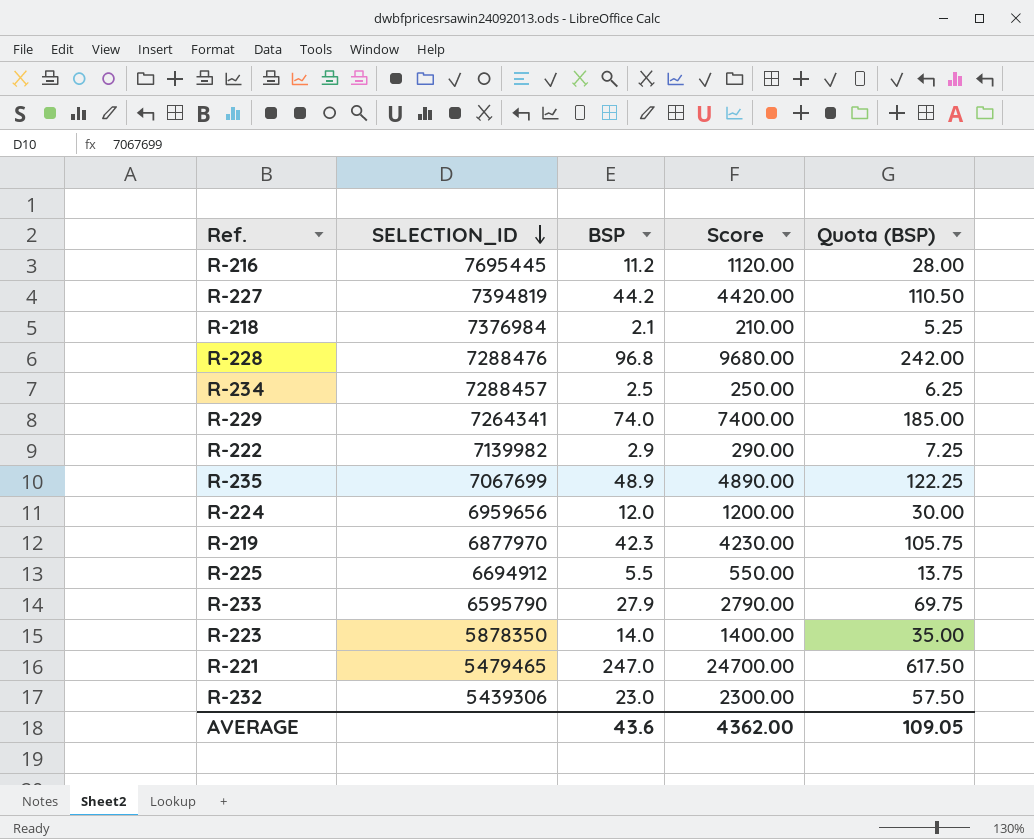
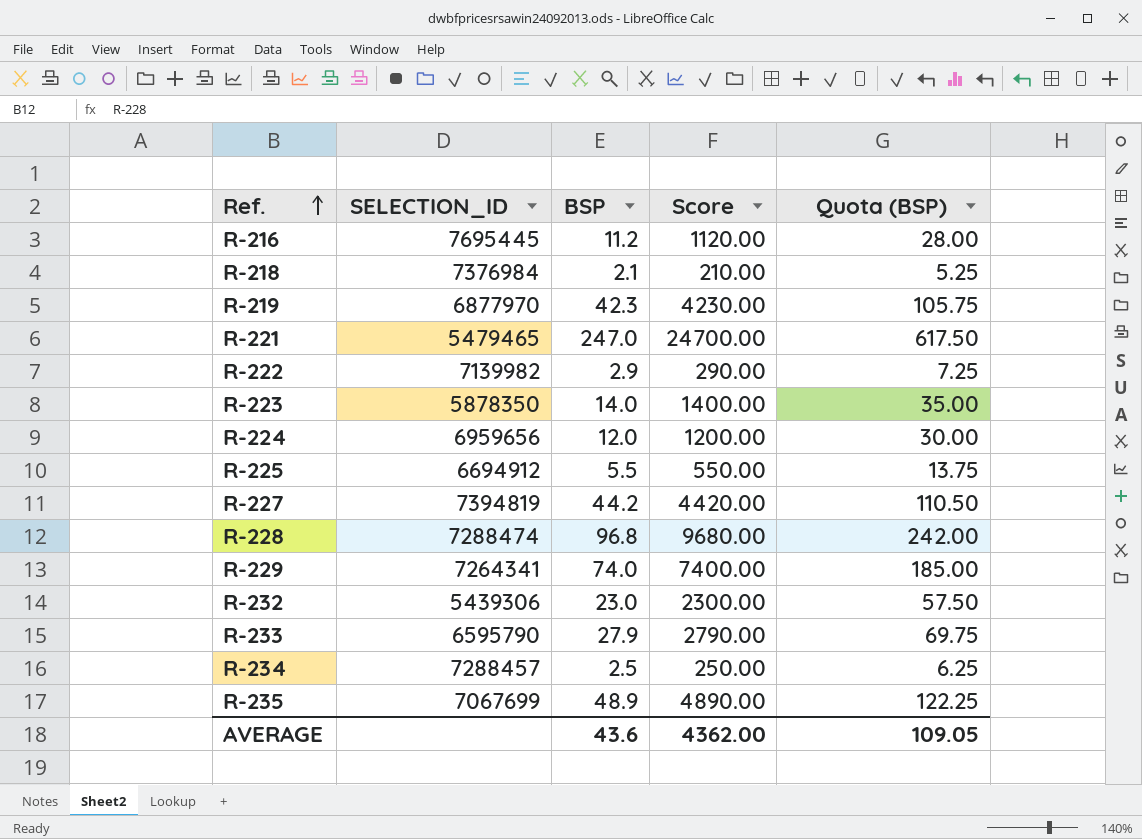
row order: SELECTION_ID descending -> Ref. ascending
R-228 | SELECTION_ID: 7288476 -> 7288474

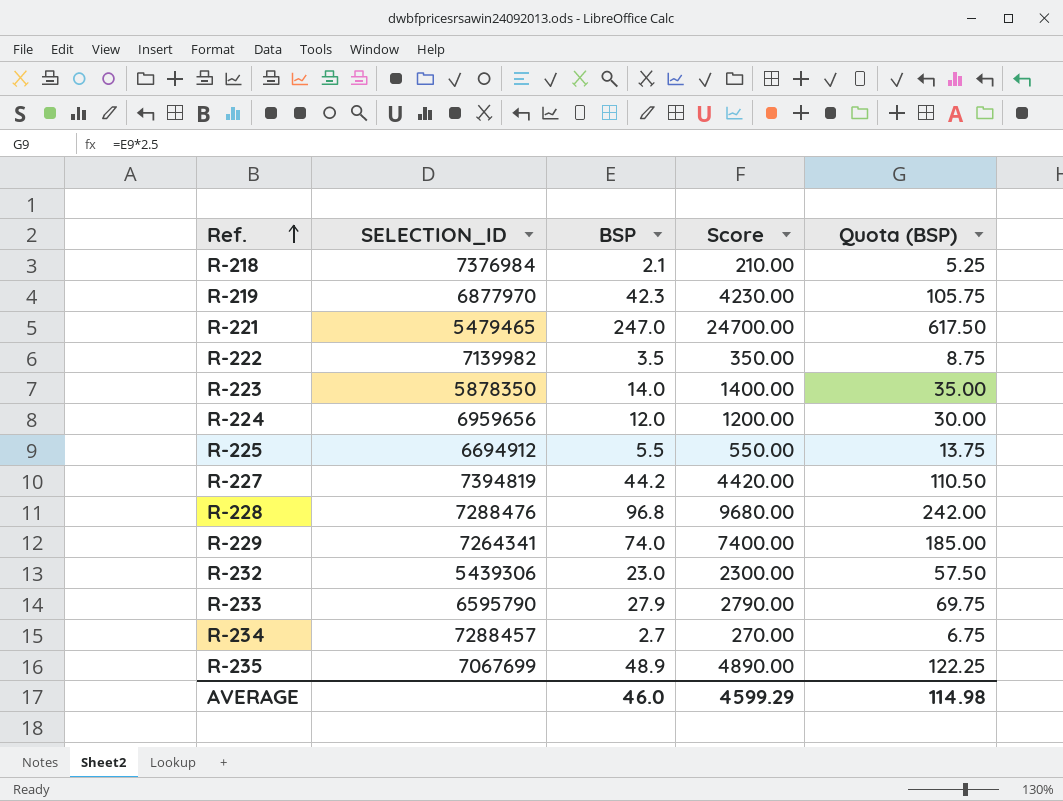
row R-216: 7695445 | 11.2 | 1120.00 | 28.00 -> none
R-222 | BSP: 2.9 -> 3.5
R-222 | Score: 290.00 -> 350.00
R-222 | Quota (BSP): 7.25 -> 8.75
R-228 | SELECTION_ID: 7288474 -> 7288476
R-234 | BSP: 2.5 -> 2.7
R-234 | Score: 250.00 -> 270.00
R-234 | Quota (BSP): 6.25 -> 6.75
AVERAGE | BSP: 43.6 -> 46.0
AVERAGE | Score: 4362.00 -> 4599.29
AVERAGE | Quota (BSP): 109.05 -> 114.98

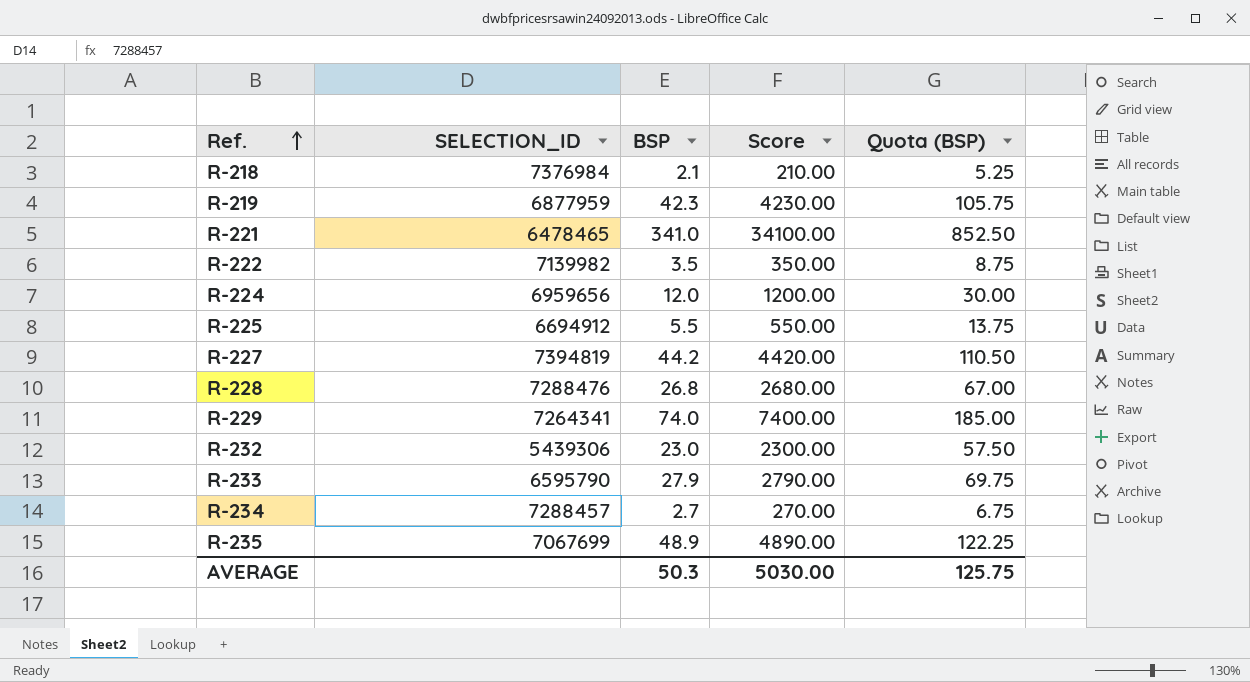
row R-223: 5878350 | 14.0 | 1400.00 | 35.00 -> none
R-219 | SELECTION_ID: 6877970 -> 6877959
R-221 | SELECTION_ID: 5479465 -> 6478465
R-221 | BSP: 247.0 -> 341.0
R-221 | Score: 24700.00 -> 34100.00
R-221 | Quota (BSP): 617.50 -> 852.50
R-228 | BSP: 96.8 -> 26.8
R-228 | Score: 9680.00 -> 2680.00
R-228 | Quota (BSP): 242.00 -> 67.00
AVERAGE | BSP: 46.0 -> 50.3
AVERAGE | Score: 4599.29 -> 5030.00
AVERAGE | Quota (BSP): 114.98 -> 125.75

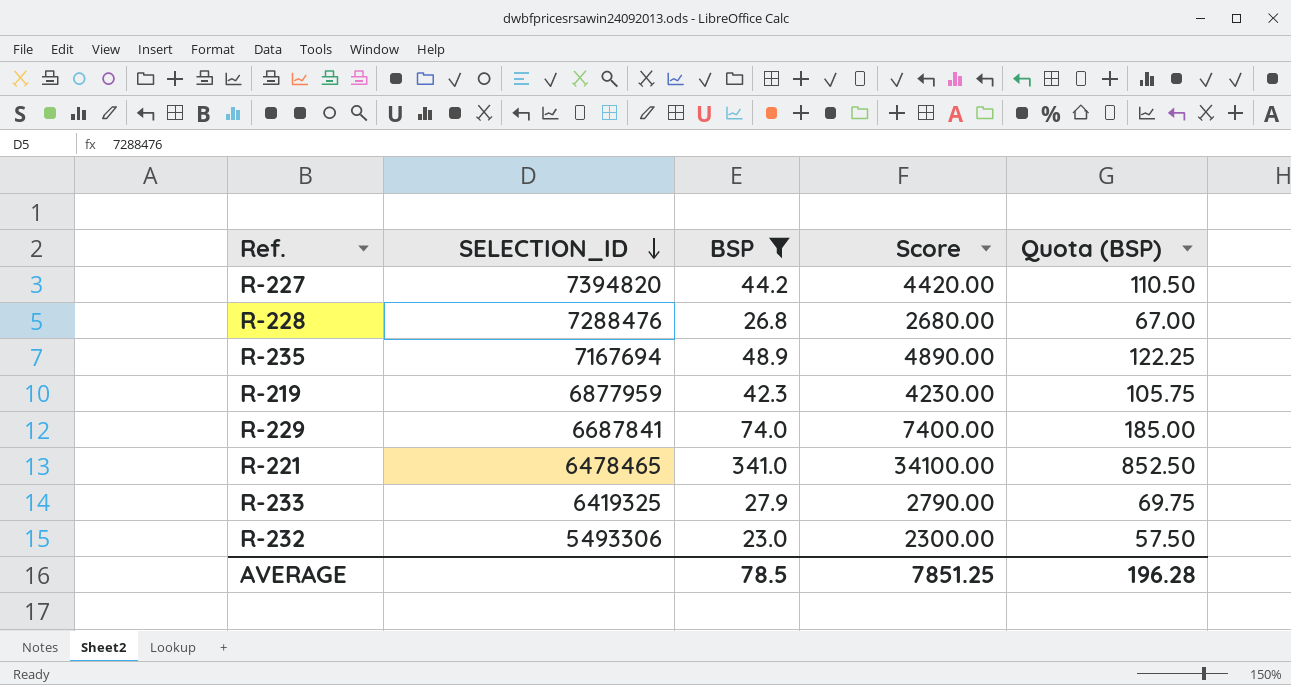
filter: none -> BSP >= 23.0
row order: Ref. ascending -> SELECTION_ID descending
R-227 | SELECTION_ID: 7394819 -> 7394820
R-235 | SELECTION_ID: 7067699 -> 7167694
R-229 | SELECTION_ID: 7264341 -> 6687841
R-233 | SELECTION_ID: 6595790 -> 6419325
R-232 | SELECTION_ID: 5439306 -> 5493306
AVERAGE | BSP: 50.3 -> 78.5
AVERAGE | Score: 5030.00 -> 7851.25
AVERAGE | Quota (BSP): 125.75 -> 196.28

